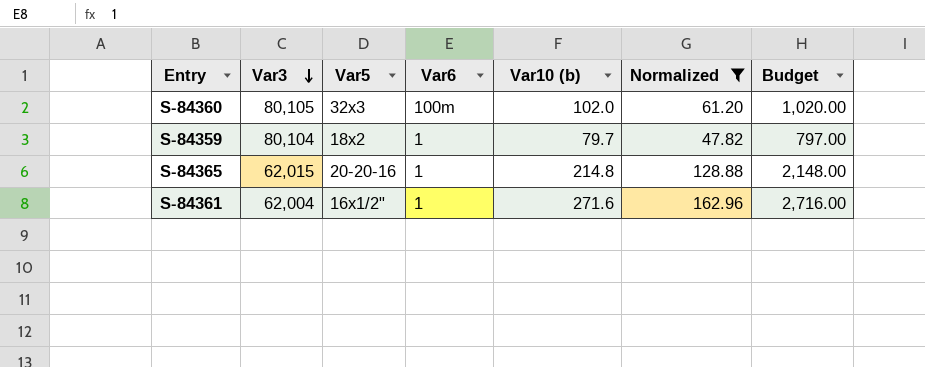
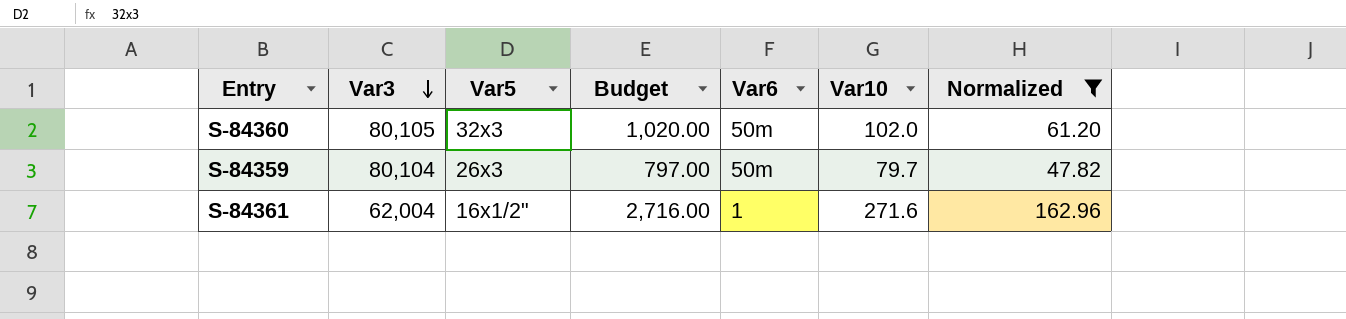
column Budget | position: 7 -> 4
column name: Var10 (b) -> Var10
row S-84365: 62,015 | 20-20-16 | 1 | 214.8 | 128.88 | 2,148.00 -> none
S-84360 | Var6: 100m -> 50m
S-84359 | Var5: 18x2 -> 26x3
S-84359 | Var6: 1 -> 50m

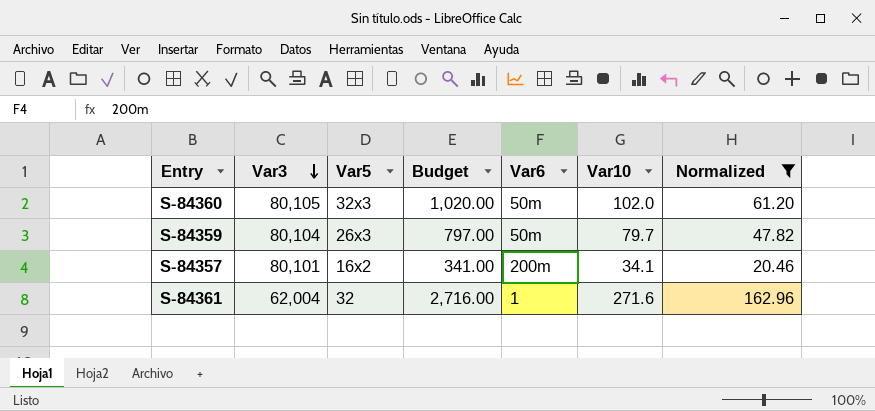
row S-84357: none -> 80,101 | 16x2 | 341.00 | 200m | 34.1 | 20.46
S-84361 | Var5: 16x1/2" -> 32

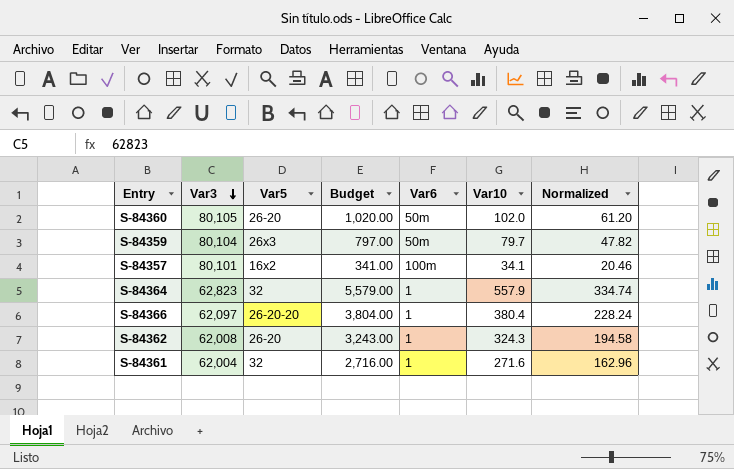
filter: Normalized <= 162.96 -> none
S-84360 | Var5: 32x3 -> 26-20
S-84357 | Var6: 200m -> 100m

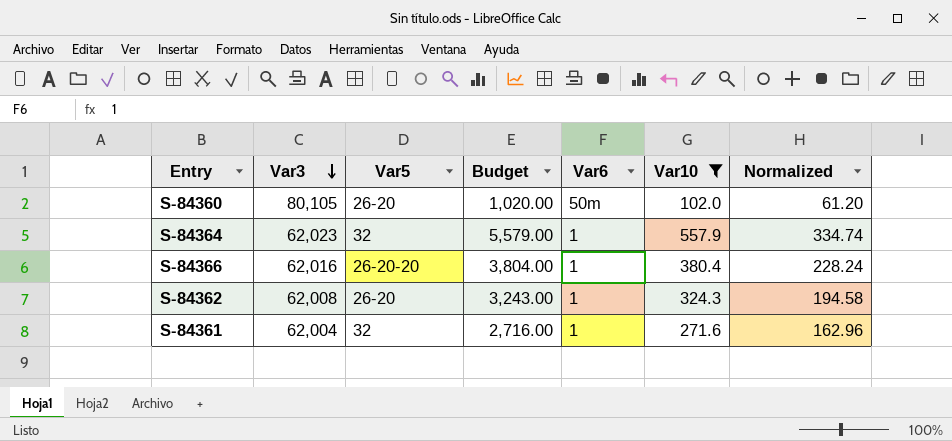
filter: none -> Var10 >= 102.0
S-84364 | Var3: 62,823 -> 62,023
S-84366 | Var3: 62,097 -> 62,016

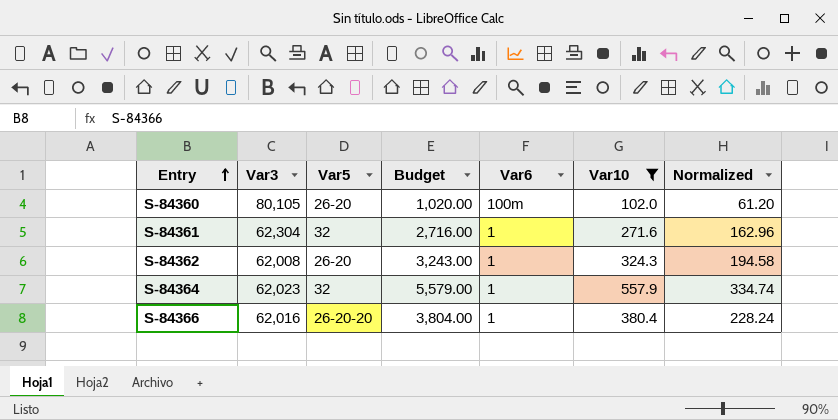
row order: Var3 descending -> Entry ascending
S-84360 | Var6: 50m -> 100m
S-84361 | Var3: 62,004 -> 62,304

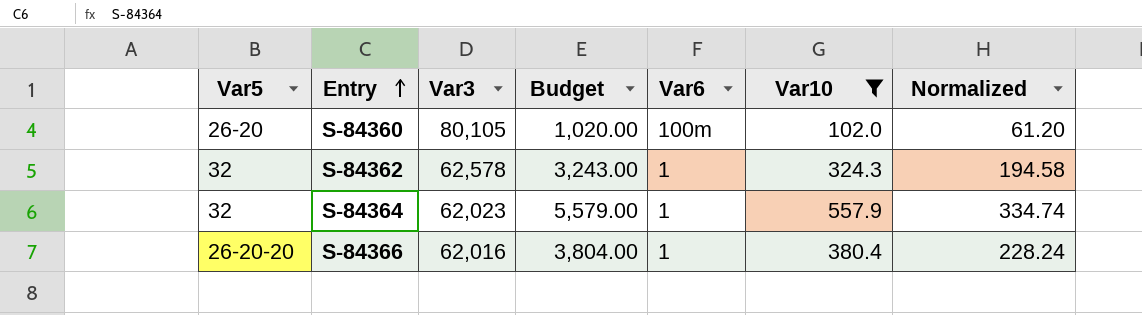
column Var5 | position: 3 -> 1
row S-84361: 62,304 | 32 | 2,716.00 | 1 | 271.6 | 162.96 -> none
S-84362 | Var5: 26-20 -> 32
S-84362 | Var3: 62,008 -> 62,578

